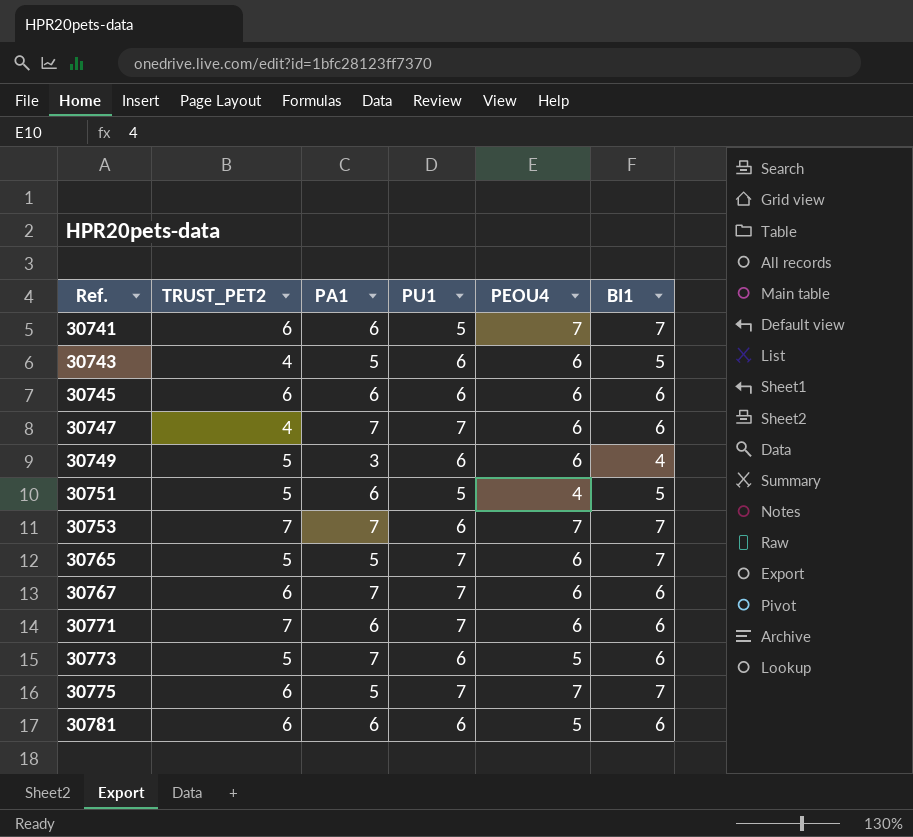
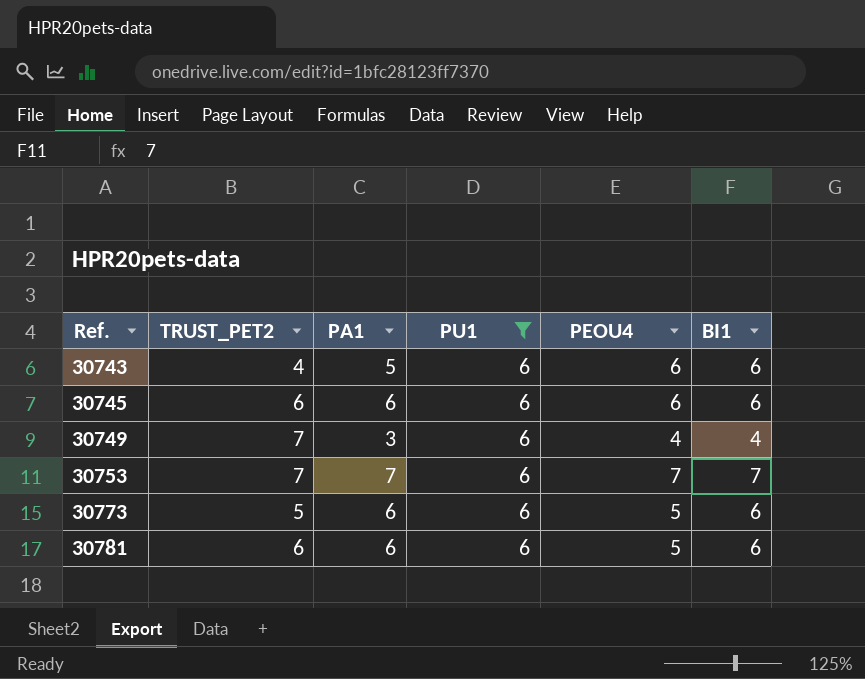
filter: none -> PU1 = 6
30743 | BI1: 5 -> 6
30749 | TRUST_PET2: 5 -> 7
30749 | PEOU4: 6 -> 4
30773 | PA1: 7 -> 6

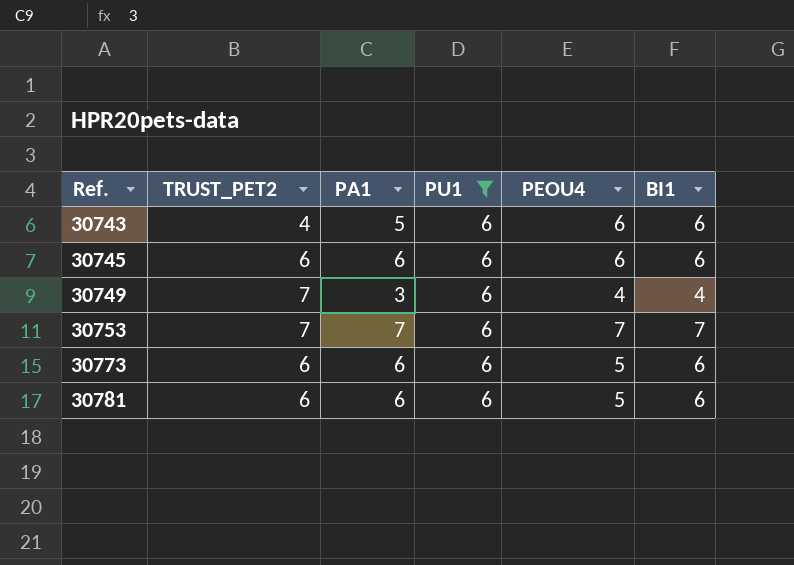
30773 | TRUST_PET2: 5 -> 6

